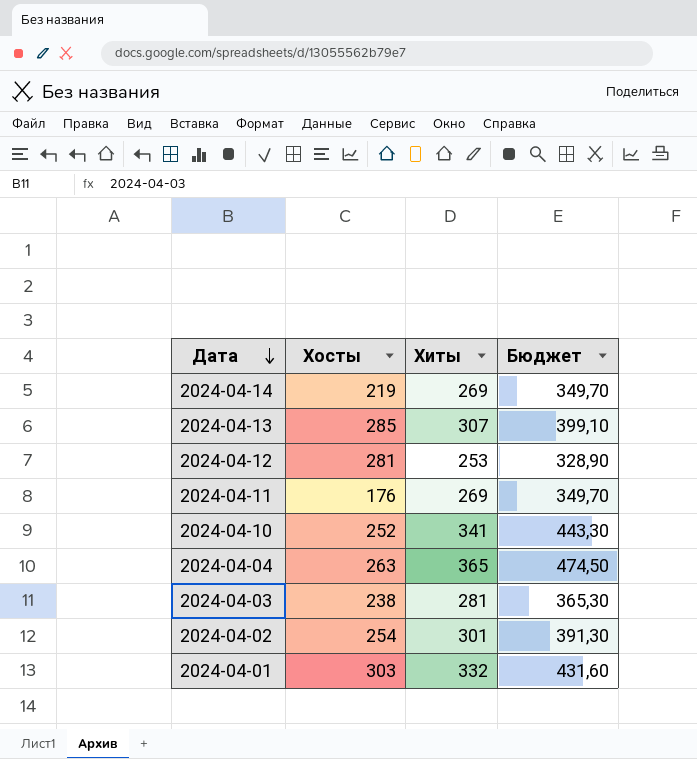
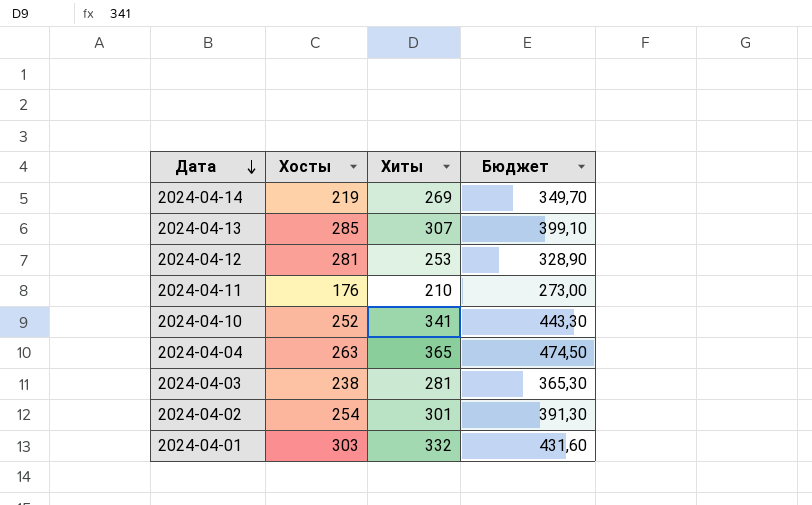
2024-04-11 | Хиты: 269 -> 210
2024-04-11 | Бюджет: 349,70 -> 273,00

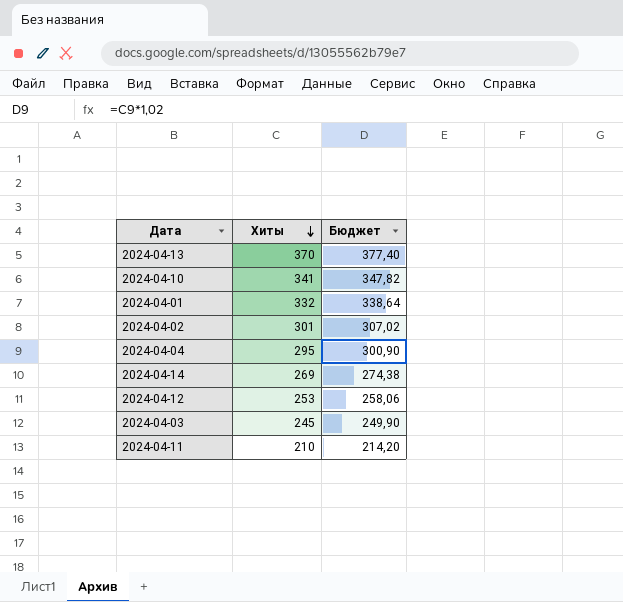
row order: Дата descending -> Хиты descending
column Хосты | position: 2 -> none
column Бюджет | formula: [Хиты] * 1,3 -> [Хиты] * 1,02
2024-04-13 | Хиты: 307 -> 370
2024-04-04 | Хиты: 365 -> 295
2024-04-03 | Хиты: 281 -> 245

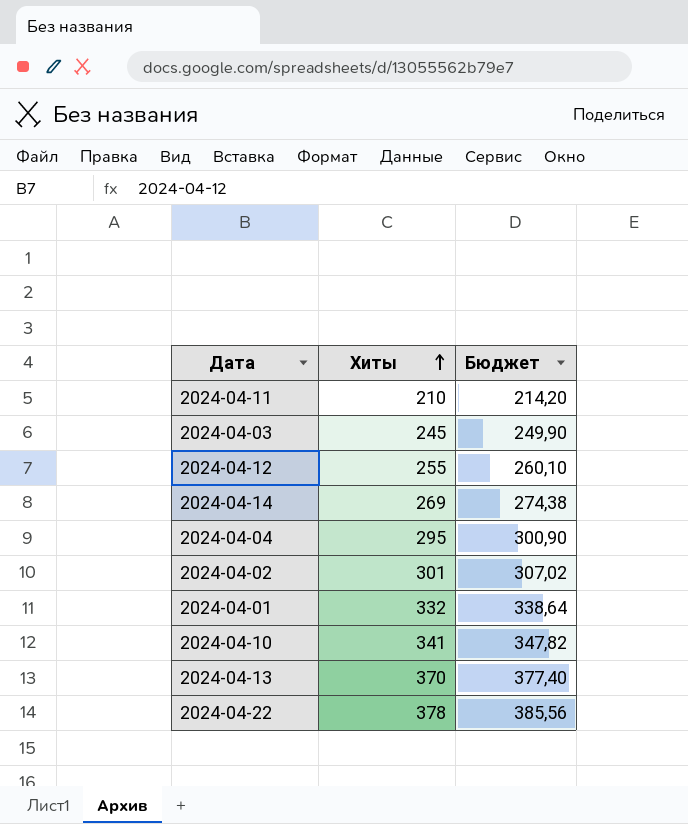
row order: Хиты descending -> Хиты ascending
2024-04-12 | Хиты: 253 -> 255
2024-04-12 | Бюджет: 258,06 -> 260,10
row 2024-04-22: none -> 378 | 385,56

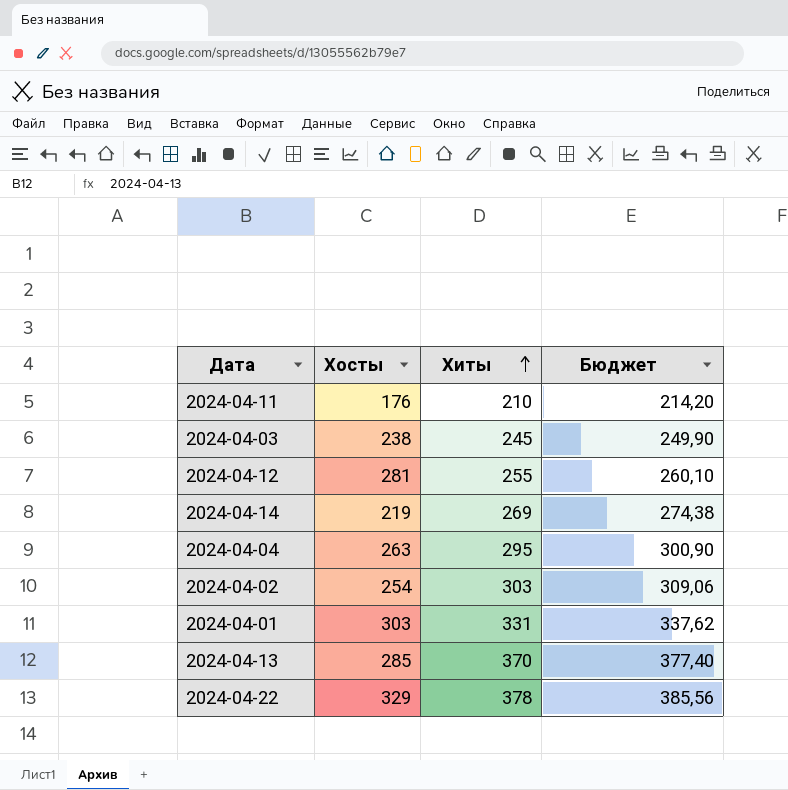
column Хосты | position: none -> 2
row 2024-04-10: 341 | 347,82 -> none
2024-04-02 | Хиты: 301 -> 303
2024-04-02 | Бюджет: 307,02 -> 309,06
2024-04-01 | Хиты: 332 -> 331
2024-04-01 | Бюджет: 338,64 -> 337,62

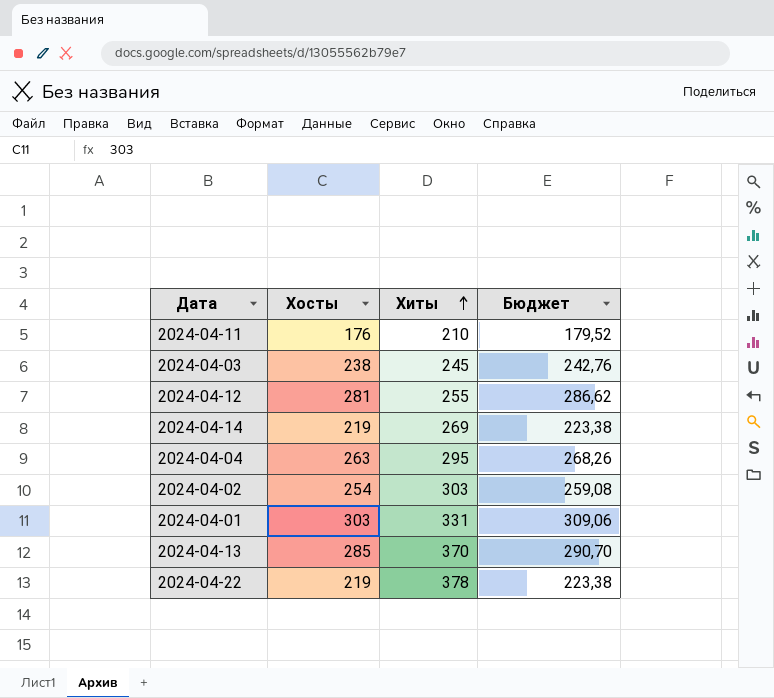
column Бюджет | formula: [Хиты] * 1,02 -> [Хосты] * 1,02
2024-04-22 | Хосты: 329 -> 219

